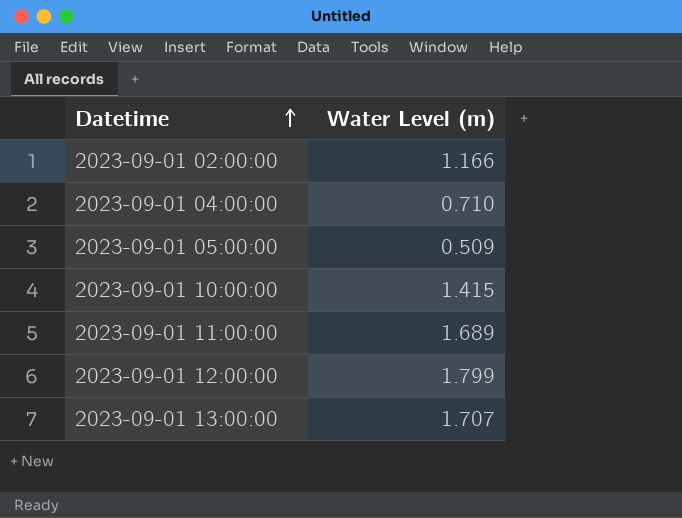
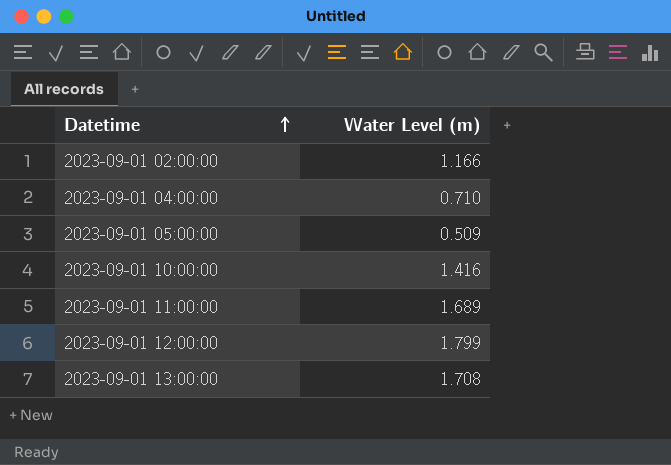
2023-09-01 10:00:00 | Water Level (m): 1.415 -> 1.416
2023-09-01 13:00:00 | Water Level (m): 1.707 -> 1.708

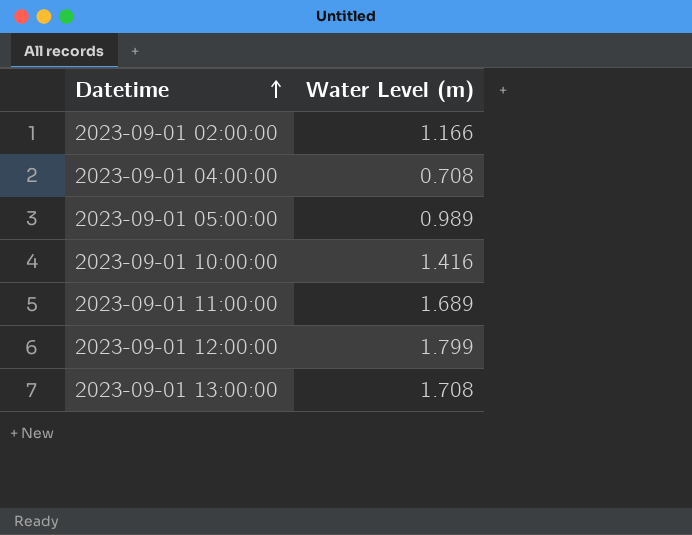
2023-09-01 04:00:00 | Water Level (m): 0.710 -> 0.708
2023-09-01 05:00:00 | Water Level (m): 0.509 -> 0.989

